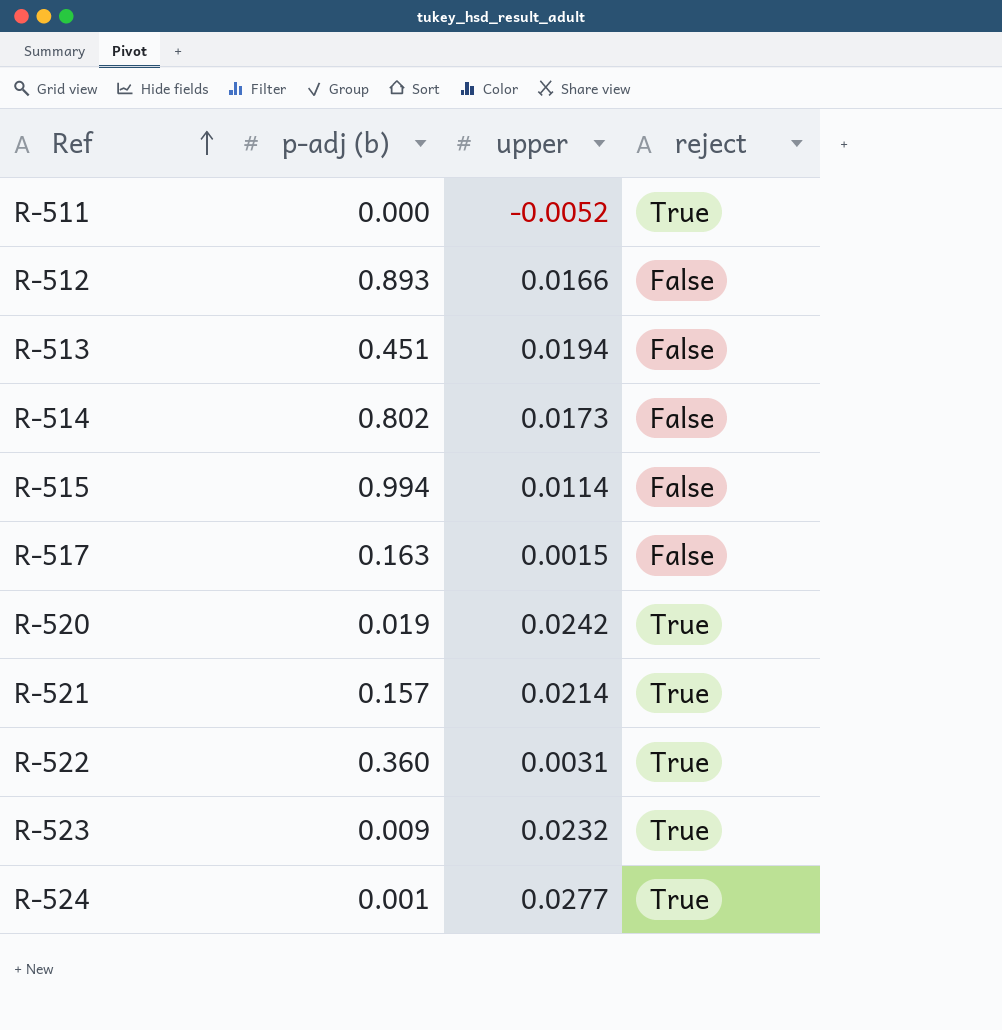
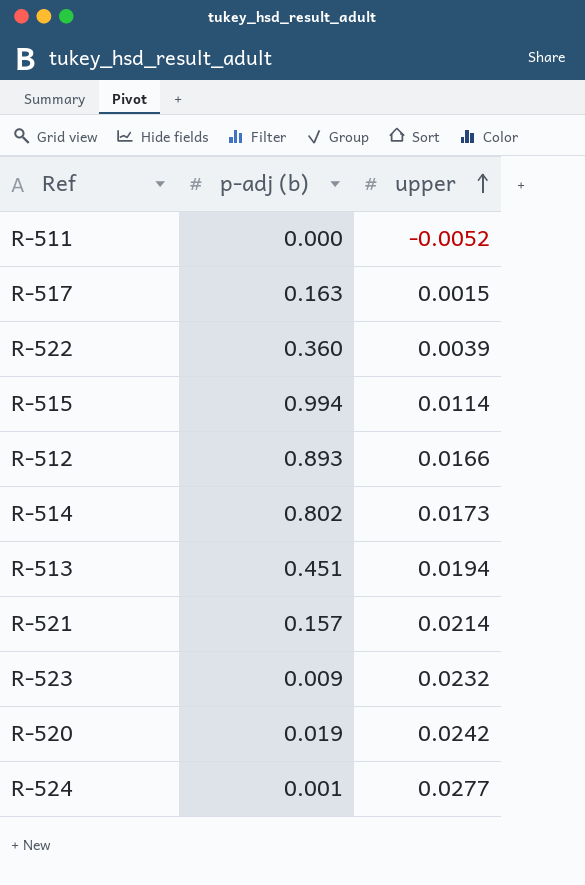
row order: Ref ascending -> upper ascending
column reject | position: 4 -> none
R-522 | upper: 0.0031 -> 0.0039

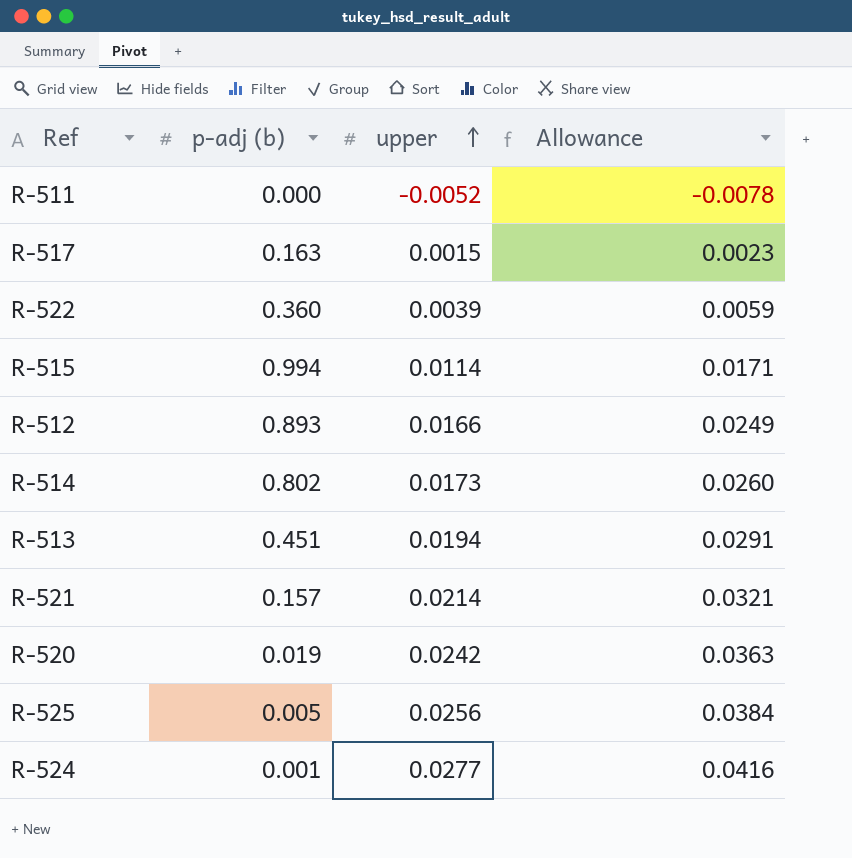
column Allowance | formula: none -> [upper] * 1.5
row R-523: 0.009 | 0.0232 -> none
row R-525: none -> 0.005 | 0.0256 | 0.0384

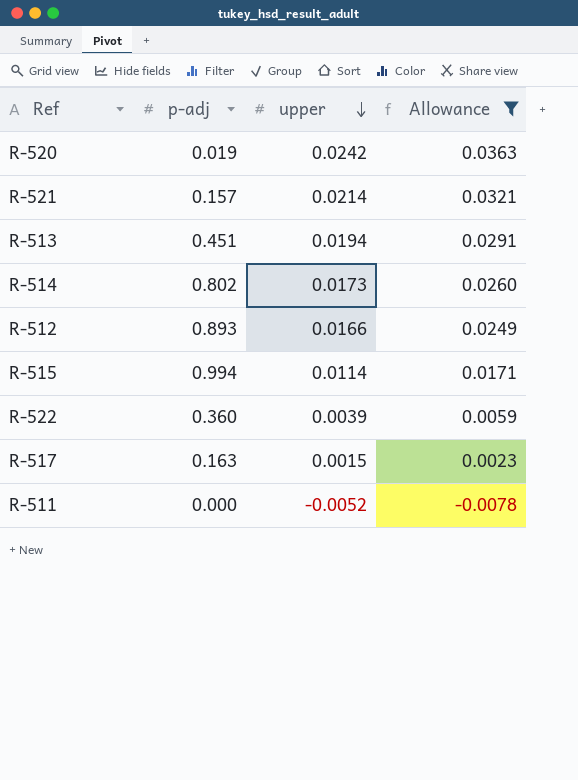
filter: none -> Allowance <= 0.0363
row order: upper ascending -> upper descending
column name: p-adj (b) -> p-adj

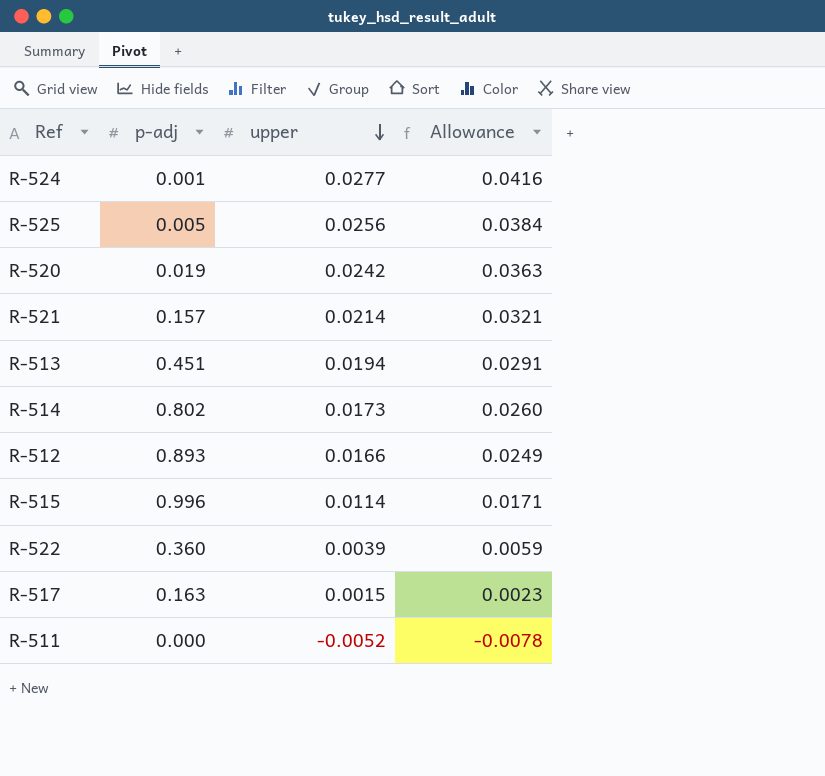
filter: Allowance <= 0.0363 -> none
R-515 | p-adj: 0.994 -> 0.996

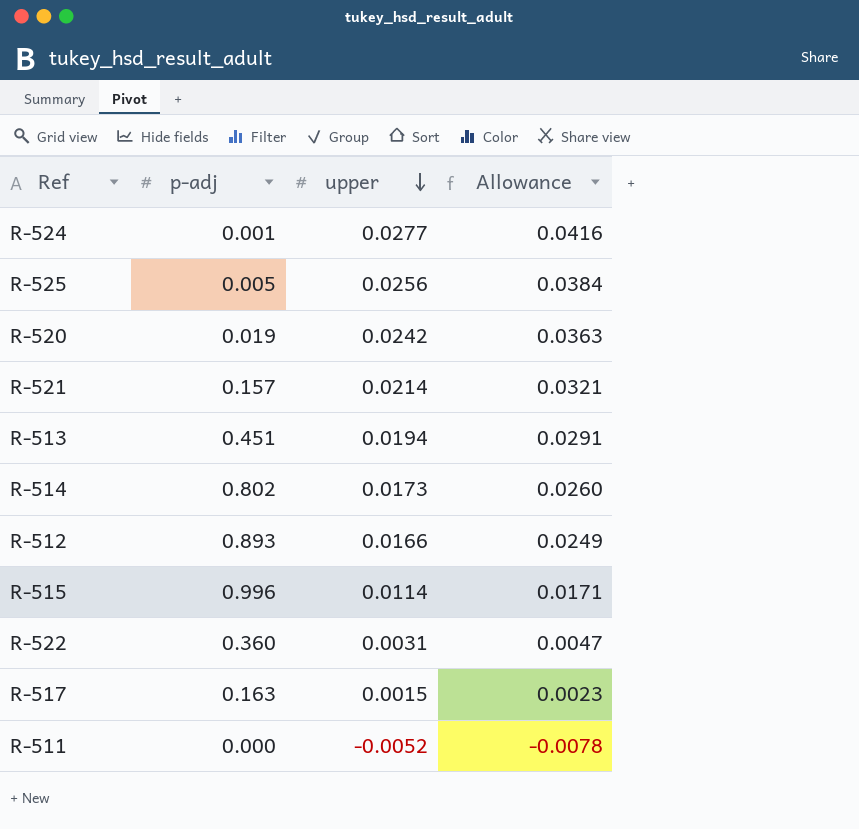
R-522 | upper: 0.0039 -> 0.0031
R-522 | Allowance: 0.0059 -> 0.0047

